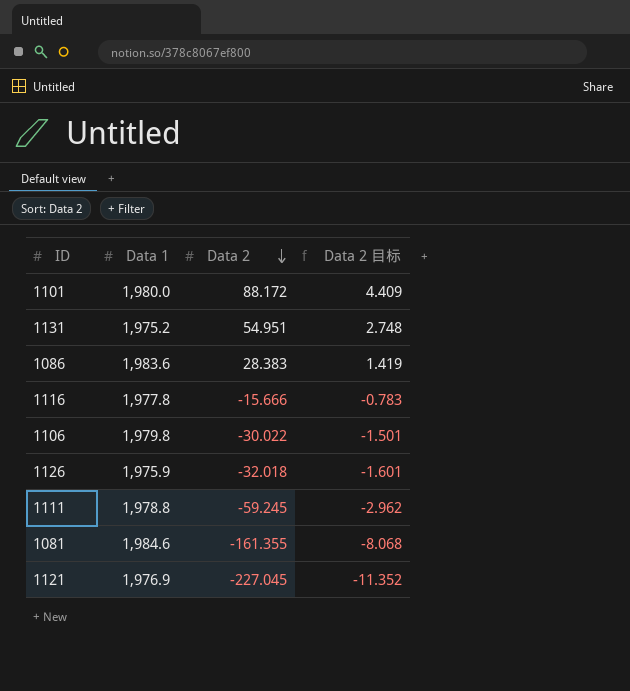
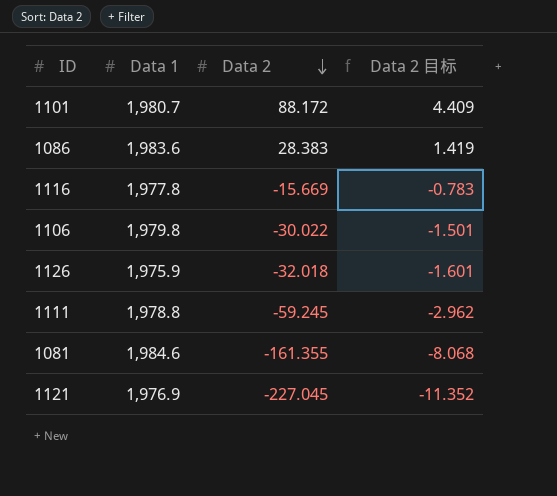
row 1131: 1,975.2 | 54.951 | 2.748 -> none
1101 | Data 1: 1,980.0 -> 1,980.7
1116 | Data 2: -15.666 -> -15.669

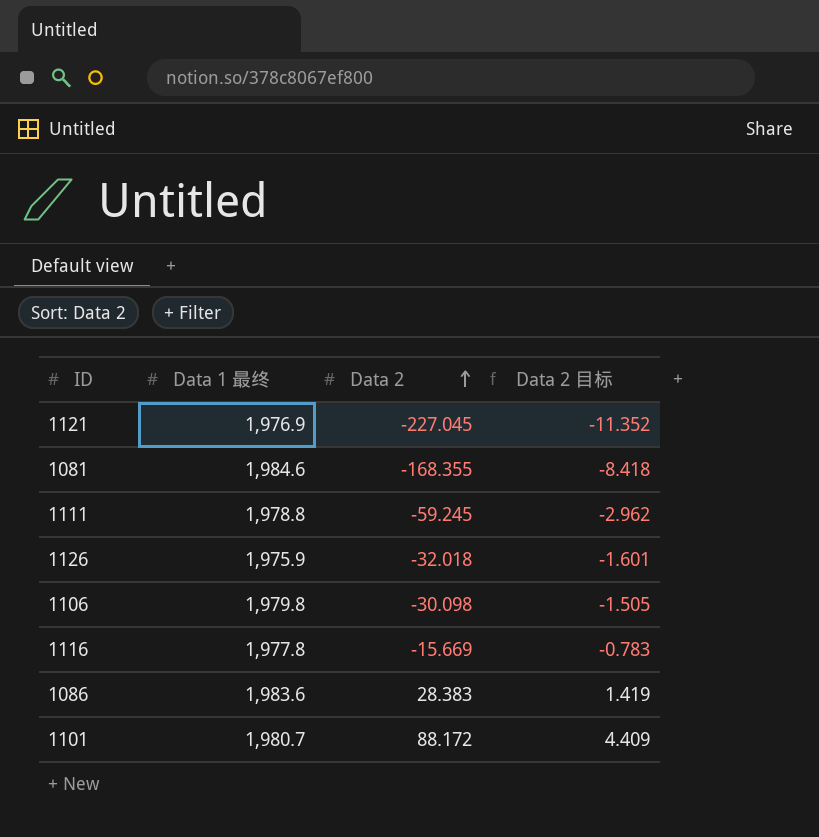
row order: Data 2 descending -> Data 2 ascending
column name: Data 1 -> Data 1 最终
1081 | Data 2: -161.355 -> -168.355
1081 | Data 2 目标: -8.068 -> -8.418
1106 | Data 2: -30.022 -> -30.098
1106 | Data 2 目标: -1.501 -> -1.505

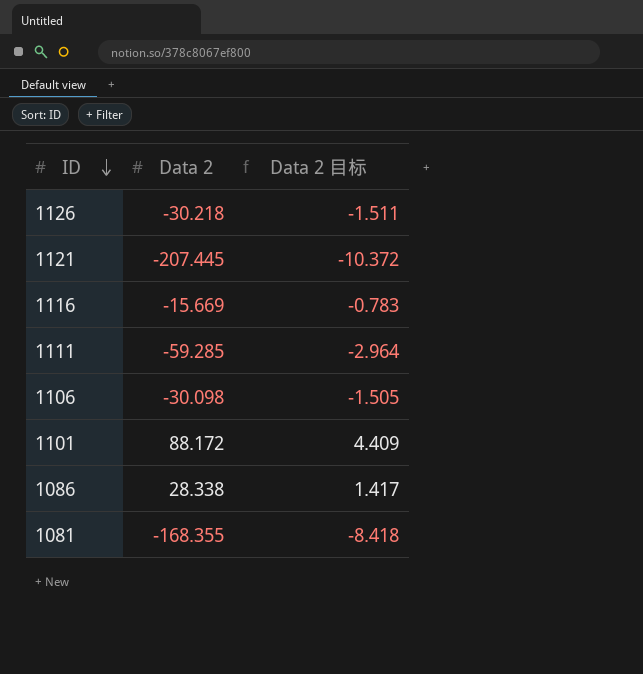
row order: Data 2 ascending -> ID descending
column Data 1 最终 | position: 2 -> none
1126 | Data 2: -32.018 -> -30.218
1126 | Data 2 目标: -1.601 -> -1.511
1121 | Data 2: -227.045 -> -207.445
1121 | Data 2 目标: -11.352 -> -10.372
1111 | Data 2: -59.245 -> -59.285
1111 | Data 2 目标: -2.962 -> -2.964
1086 | Data 2: 28.383 -> 28.338
1086 | Data 2 目标: 1.419 -> 1.417

